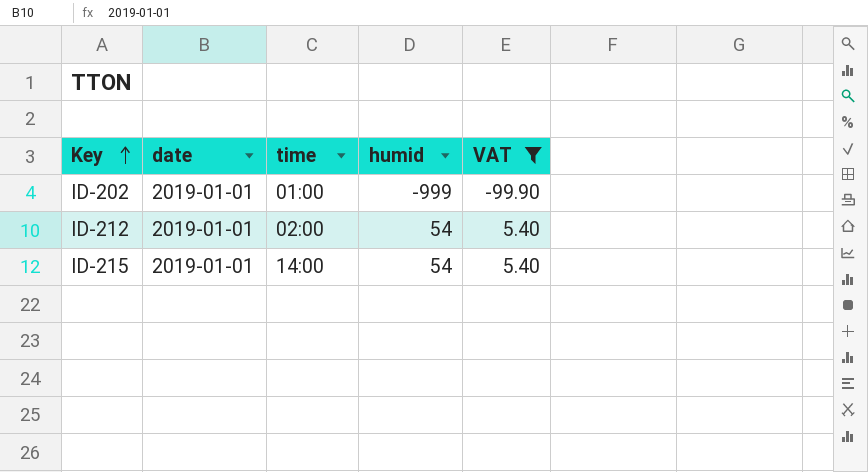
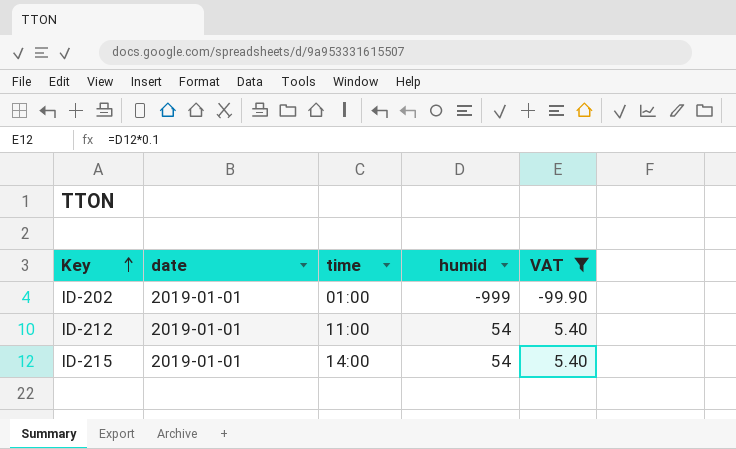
ID-212 | time: 02:00 -> 11:00

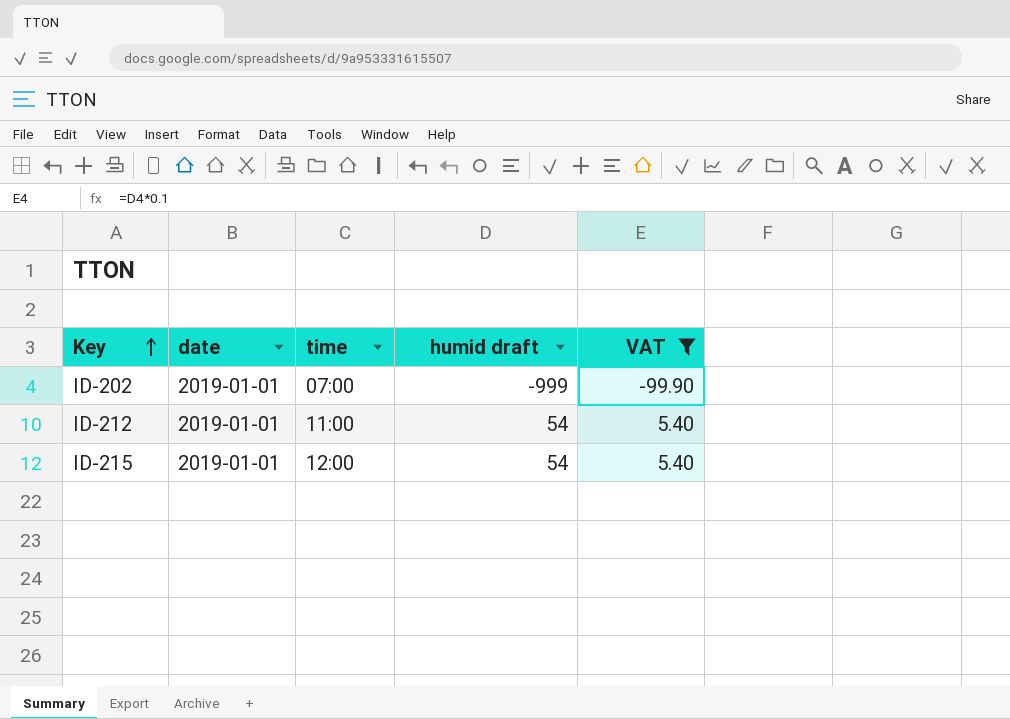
column name: humid -> humid draft
ID-202 | time: 01:00 -> 07:00
ID-215 | time: 14:00 -> 12:00

